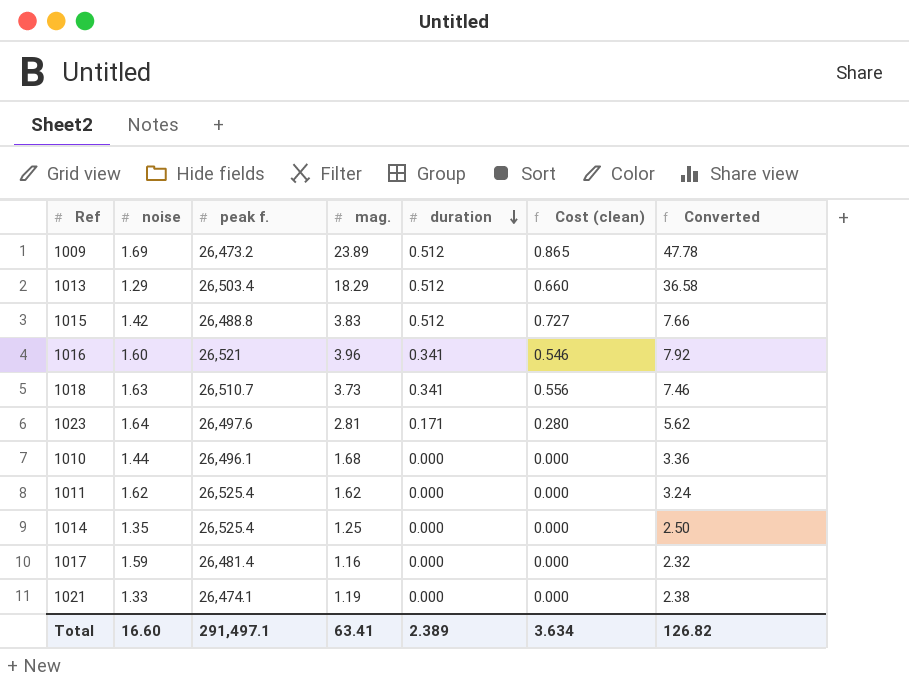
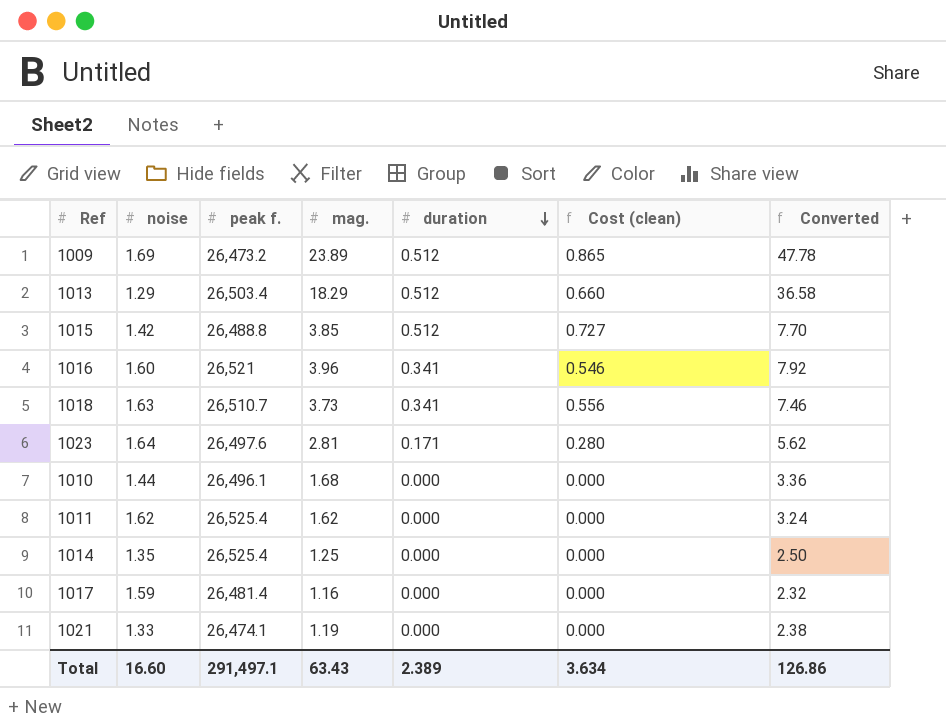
1015 | mag.: 3.83 -> 3.85
1015 | Converted: 7.66 -> 7.70
Total | mag.: 63.41 -> 63.43
Total | Converted: 126.82 -> 126.86

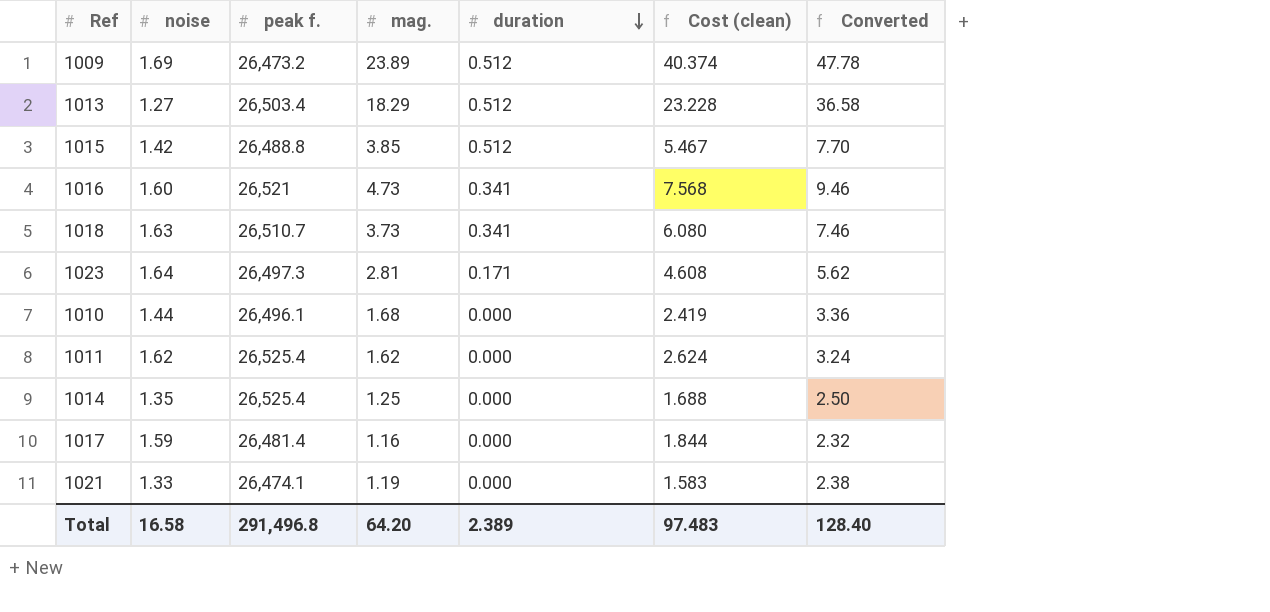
column Cost (clean) | formula: [noise] * [duration] -> [noise] * [mag.]
1013 | noise: 1.29 -> 1.27
1016 | mag.: 3.96 -> 4.73
1016 | Converted: 7.92 -> 9.46
1023 | peak f.: 26,497.6 -> 26,497.3
Total | noise: 16.60 -> 16.58
Total | peak f.: 291,497.1 -> 291,496.8
Total | mag.: 63.43 -> 64.20
Total | Cost (clean): 3.634 -> 97.483
Total | Converted: 126.86 -> 128.40

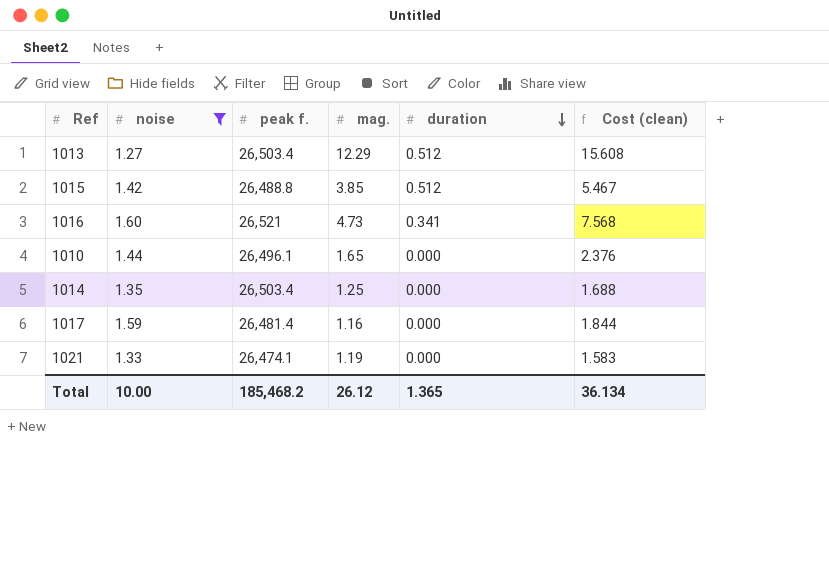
filter: none -> noise <= 1.60
column Converted | formula: [mag.] * 2 -> none
1013 | mag.: 18.29 -> 12.29
1013 | Cost (clean): 23.228 -> 15.608
1010 | mag.: 1.68 -> 1.65
1010 | Cost (clean): 2.419 -> 2.376
1014 | peak f.: 26,525.4 -> 26,503.4
Total | noise: 16.58 -> 10.00
Total | peak f.: 291,496.8 -> 185,468.2
Total | mag.: 64.20 -> 26.12
Total | duration: 2.389 -> 1.365
Total | Cost (clean): 97.483 -> 36.134

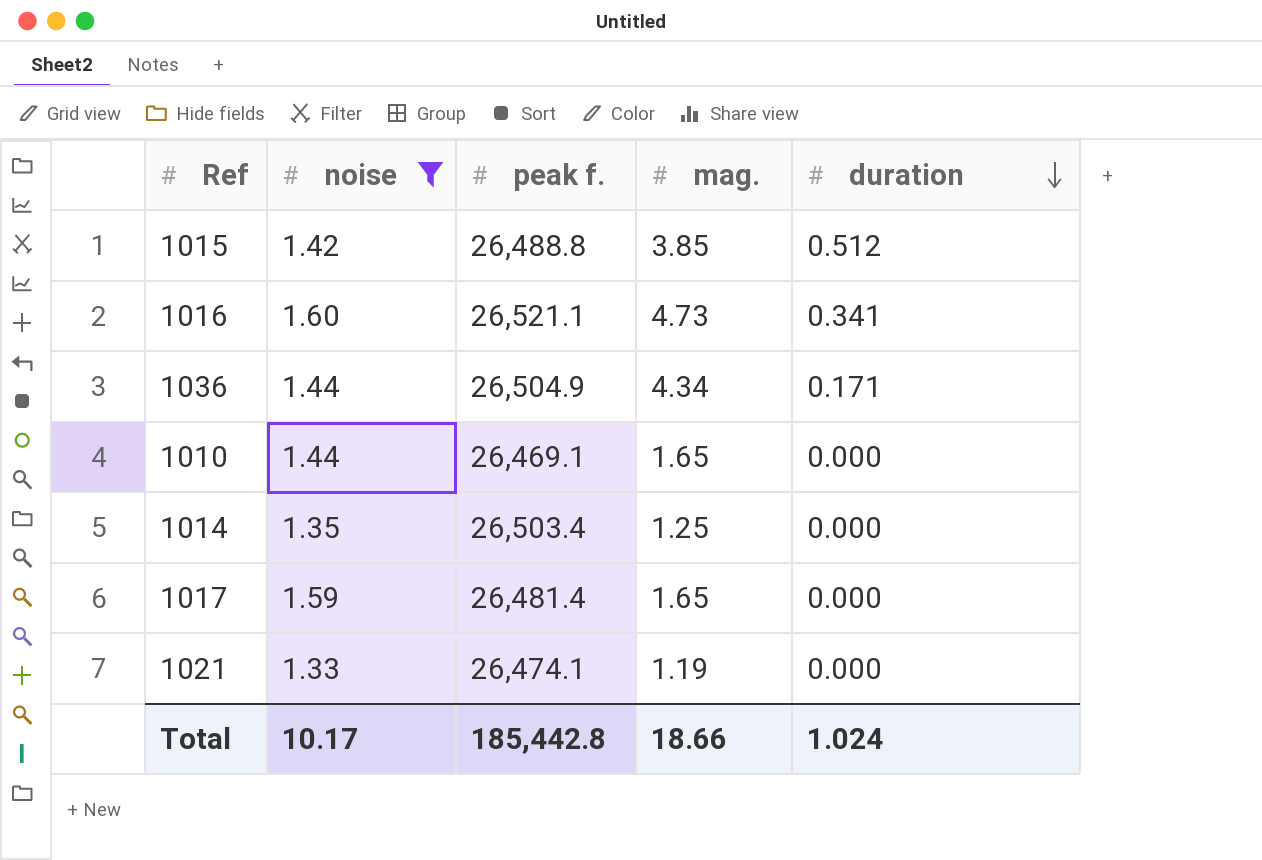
column Cost (clean) | formula: [noise] * [mag.] -> none
row 1013: 1.27 | 26,503.4 | 12.29 | 0.512 | 15.608 -> none
1016 | peak f.: 26,521 -> 26,521.1
row 1036: none -> 1.44 | 26,504.9 | 4.34 | 0.171
1010 | peak f.: 26,496.1 -> 26,469.1
1017 | mag.: 1.16 -> 1.65
Total | noise: 10.00 -> 10.17
Total | peak f.: 185,468.2 -> 185,442.8
Total | mag.: 26.12 -> 18.66
Total | duration: 1.365 -> 1.024

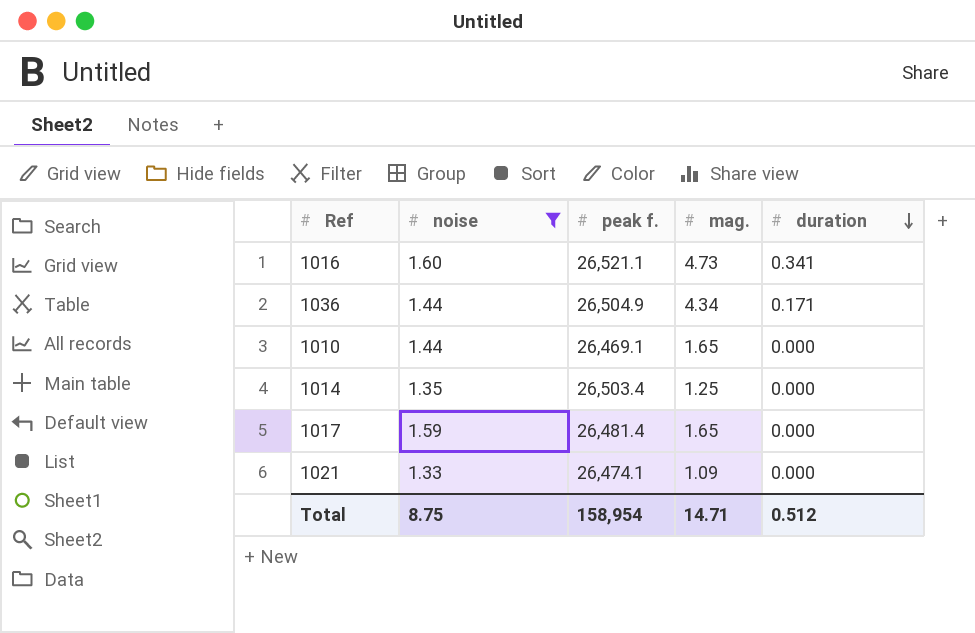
row 1015: 1.42 | 26,488.8 | 3.85 | 0.512 -> none
1021 | mag.: 1.19 -> 1.09
Total | noise: 10.17 -> 8.75
Total | peak f.: 185,442.8 -> 158,954
Total | mag.: 18.66 -> 14.71
Total | duration: 1.024 -> 0.512

